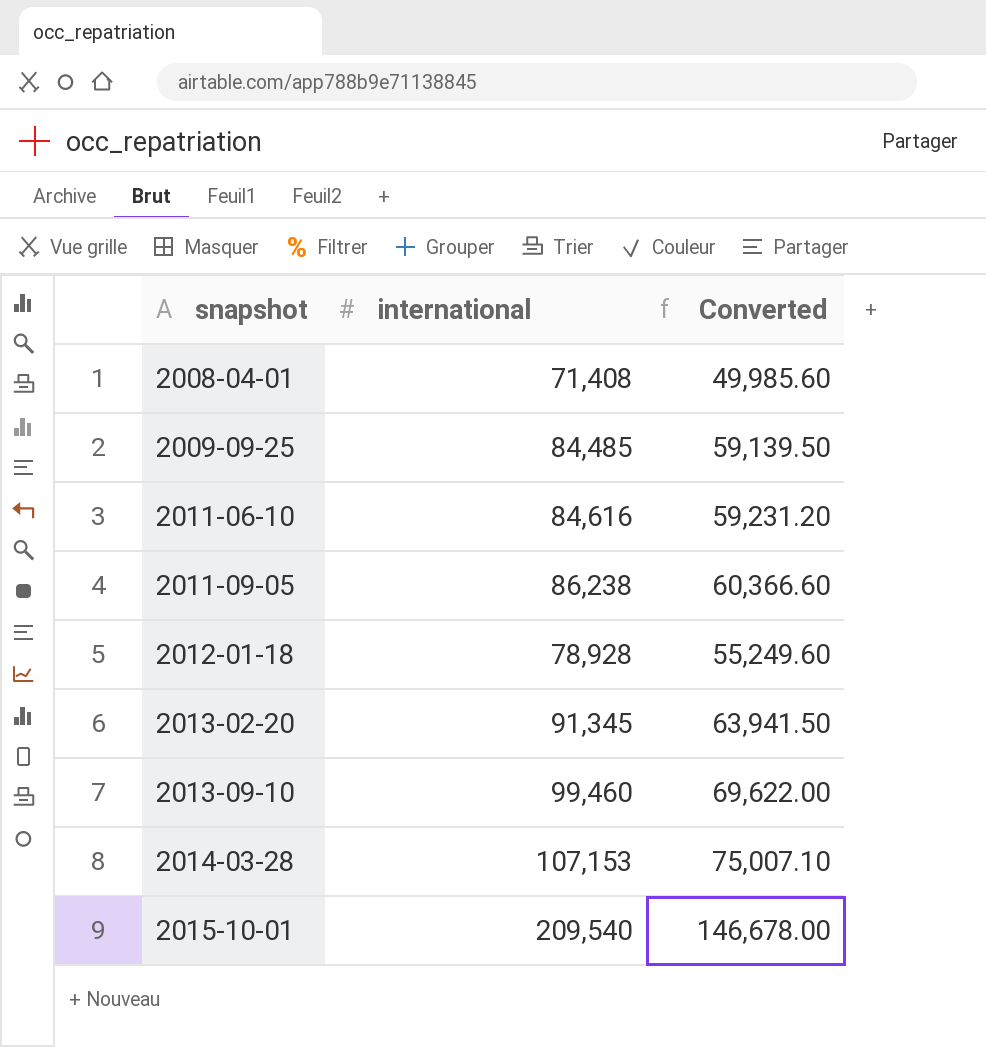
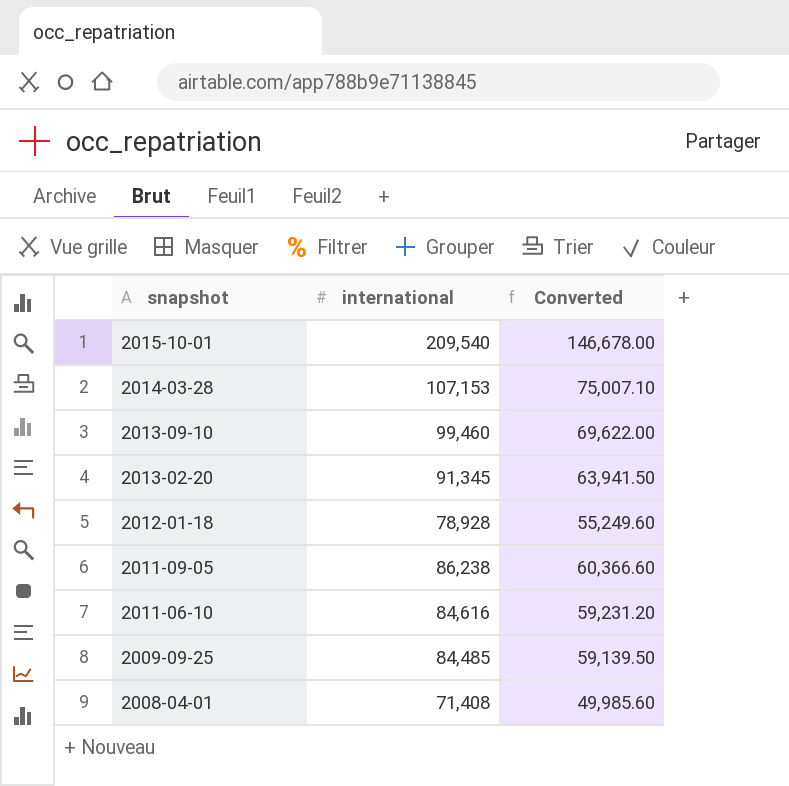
row order: snapshot ascending -> snapshot descending

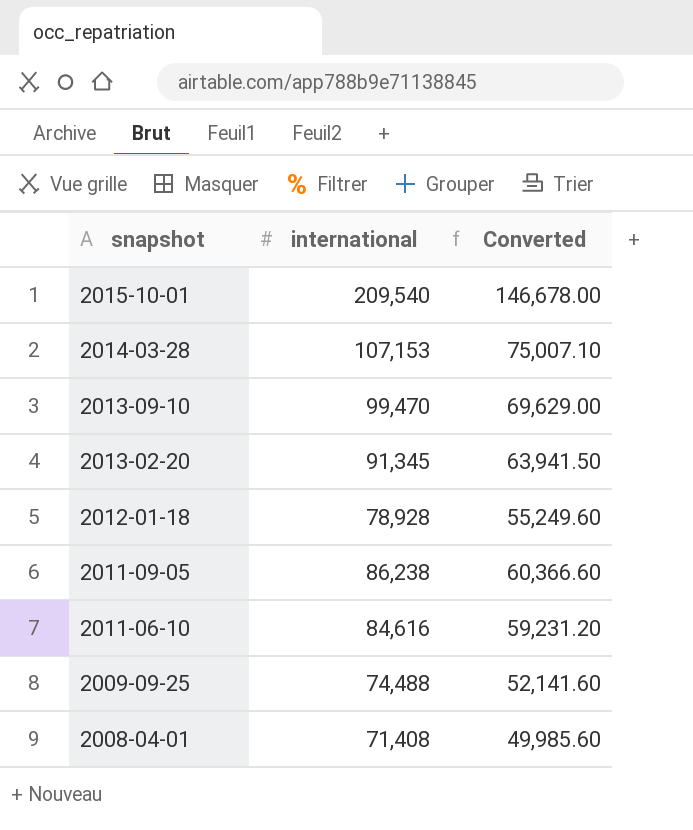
2013-09-10 | international: 99,460 -> 99,470
2013-09-10 | Converted: 69,622.00 -> 69,629.00
2009-09-25 | international: 84,485 -> 74,488
2009-09-25 | Converted: 59,139.50 -> 52,141.60

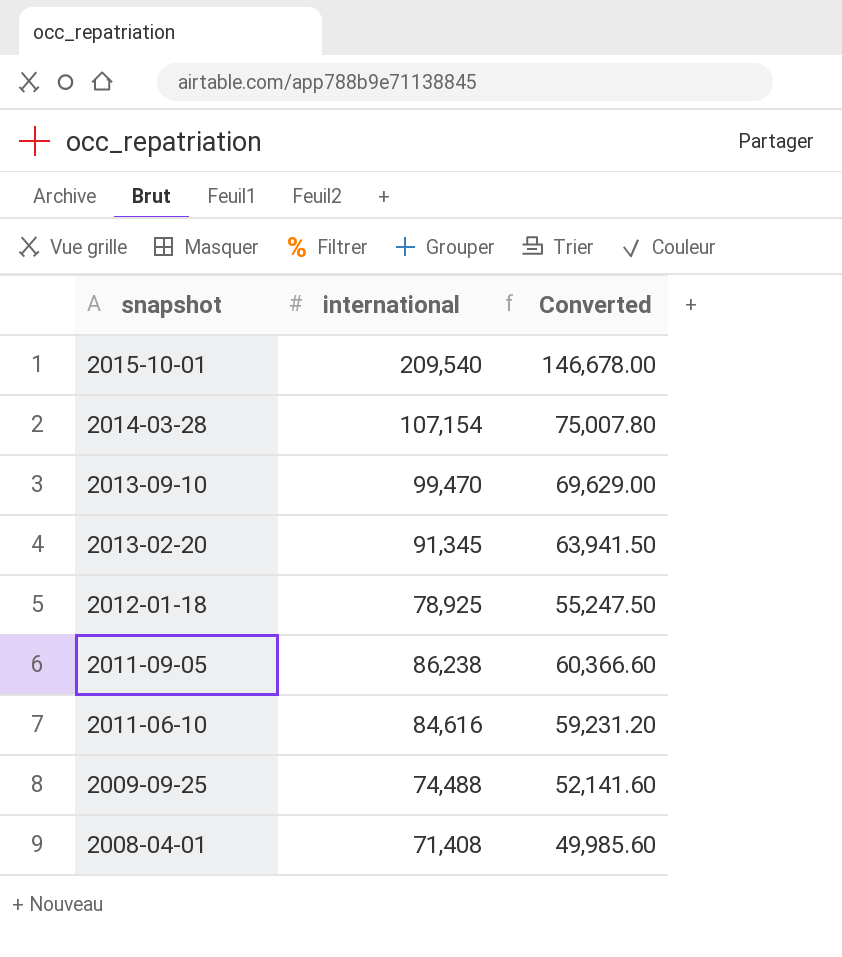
2014-03-28 | international: 107,153 -> 107,154
2014-03-28 | Converted: 75,007.10 -> 75,007.80
2012-01-18 | international: 78,928 -> 78,925
2012-01-18 | Converted: 55,249.60 -> 55,247.50

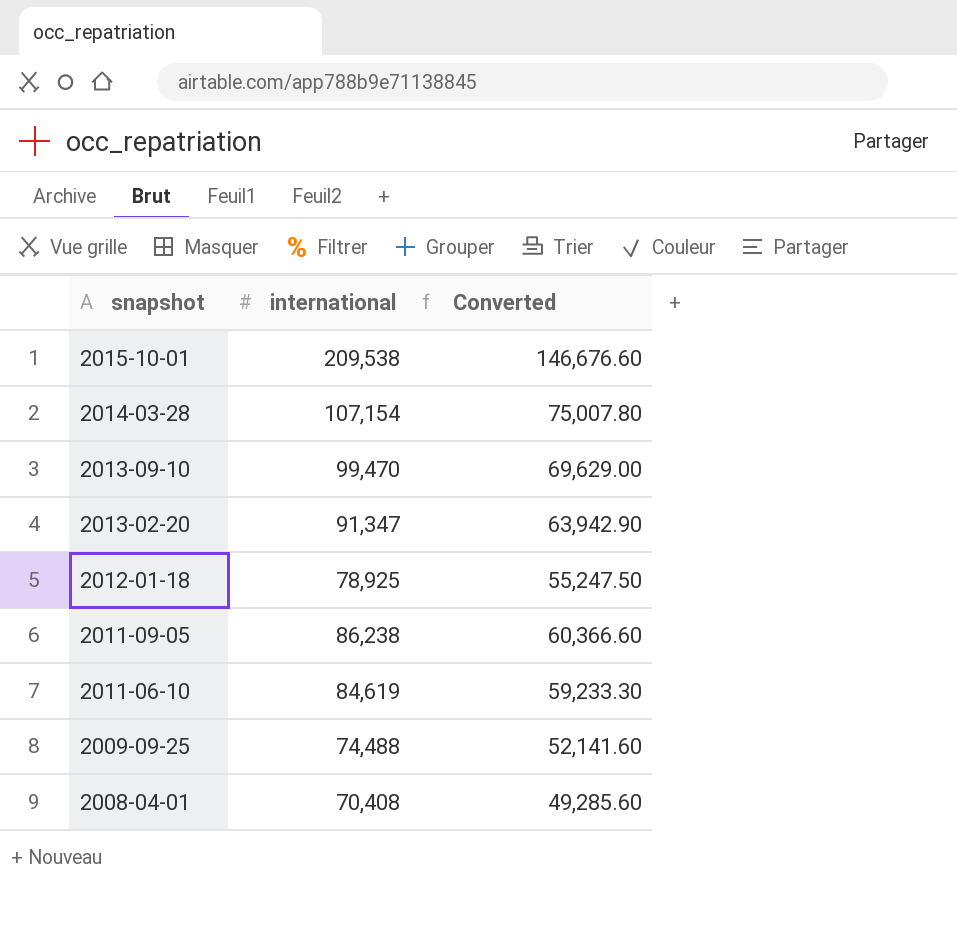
2015-10-01 | international: 209,540 -> 209,538
2015-10-01 | Converted: 146,678.00 -> 146,676.60
2013-02-20 | international: 91,345 -> 91,347
2013-02-20 | Converted: 63,941.50 -> 63,942.90
2011-06-10 | international: 84,616 -> 84,619
2011-06-10 | Converted: 59,231.20 -> 59,233.30
2008-04-01 | international: 71,408 -> 70,408
2008-04-01 | Converted: 49,985.60 -> 49,285.60

